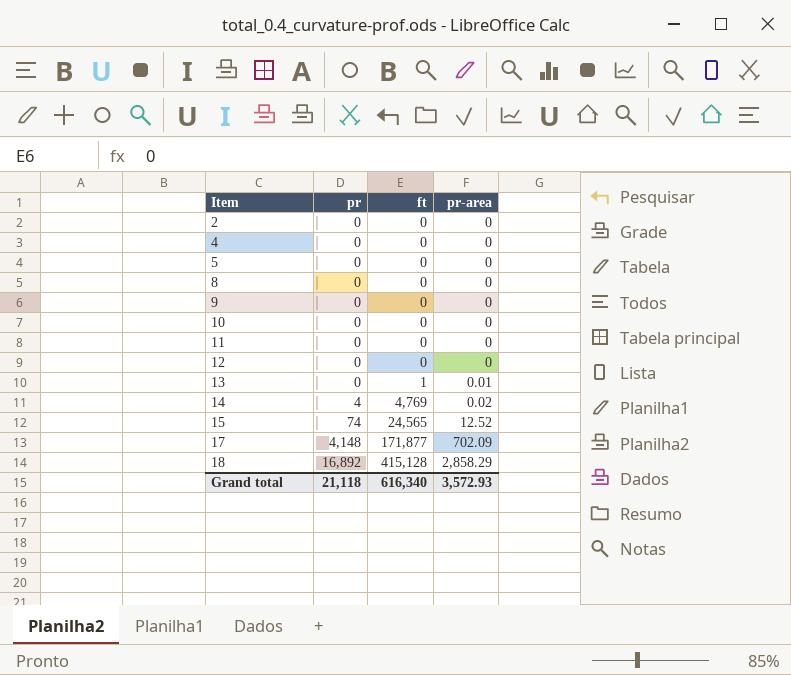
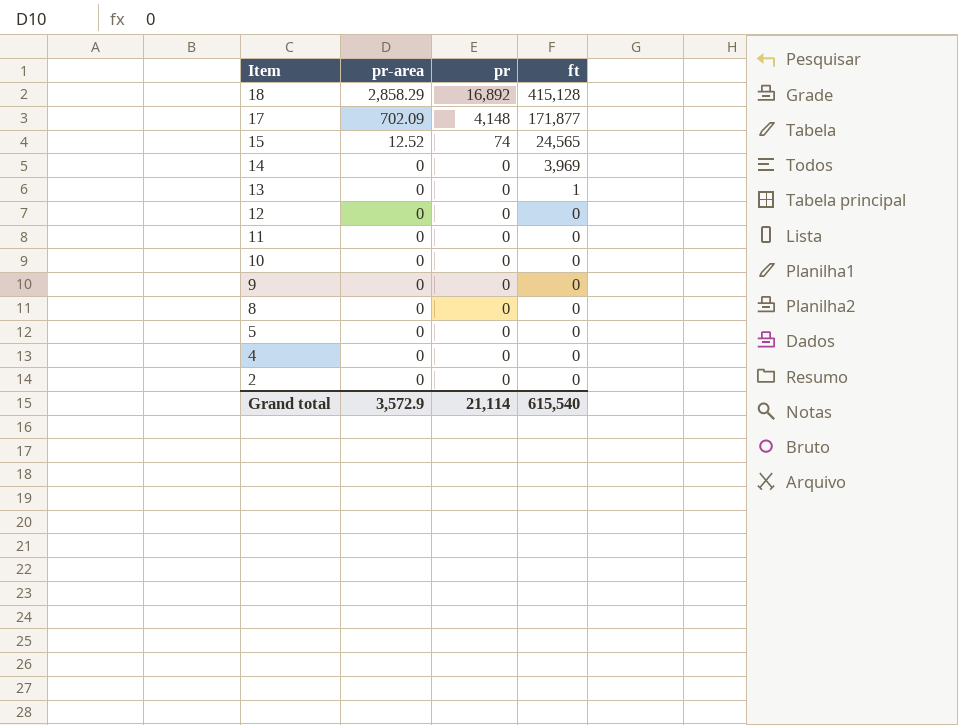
row order: Item ascending -> Item descending
column pr-area | position: 4 -> 2
14 | pr-area: 0.02 -> 0
14 | pr: 4 -> 0
14 | ft: 4,769 -> 3,969
13 | pr-area: 0.01 -> 0
Grand total | pr-area: 3,572.93 -> 3,572.9
Grand total | pr: 21,118 -> 21,114
Grand total | ft: 616,340 -> 615,540

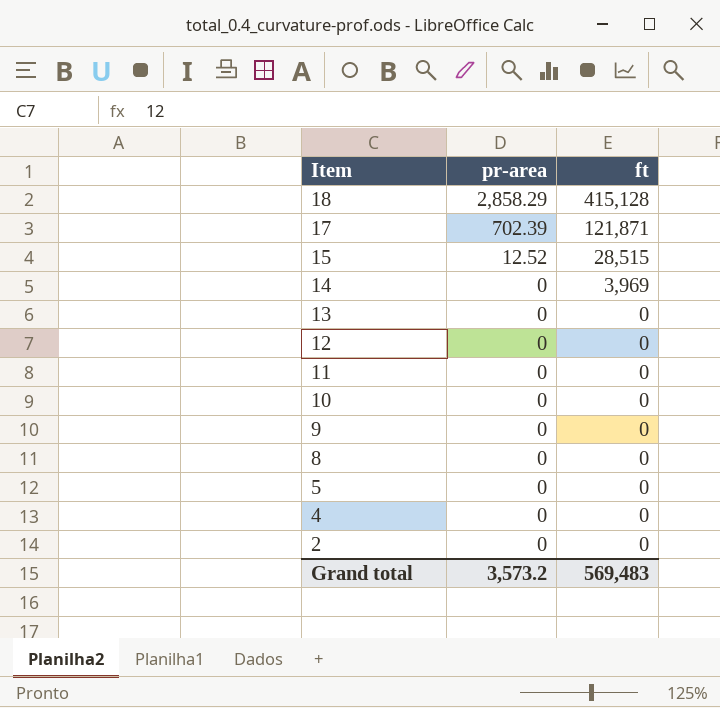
column pr | position: 3 -> none
17 | pr-area: 702.09 -> 702.39
17 | ft: 171,877 -> 121,871
15 | ft: 24,565 -> 28,515
13 | ft: 1 -> 0
Grand total | pr-area: 3,572.9 -> 3,573.2
Grand total | ft: 615,540 -> 569,483

